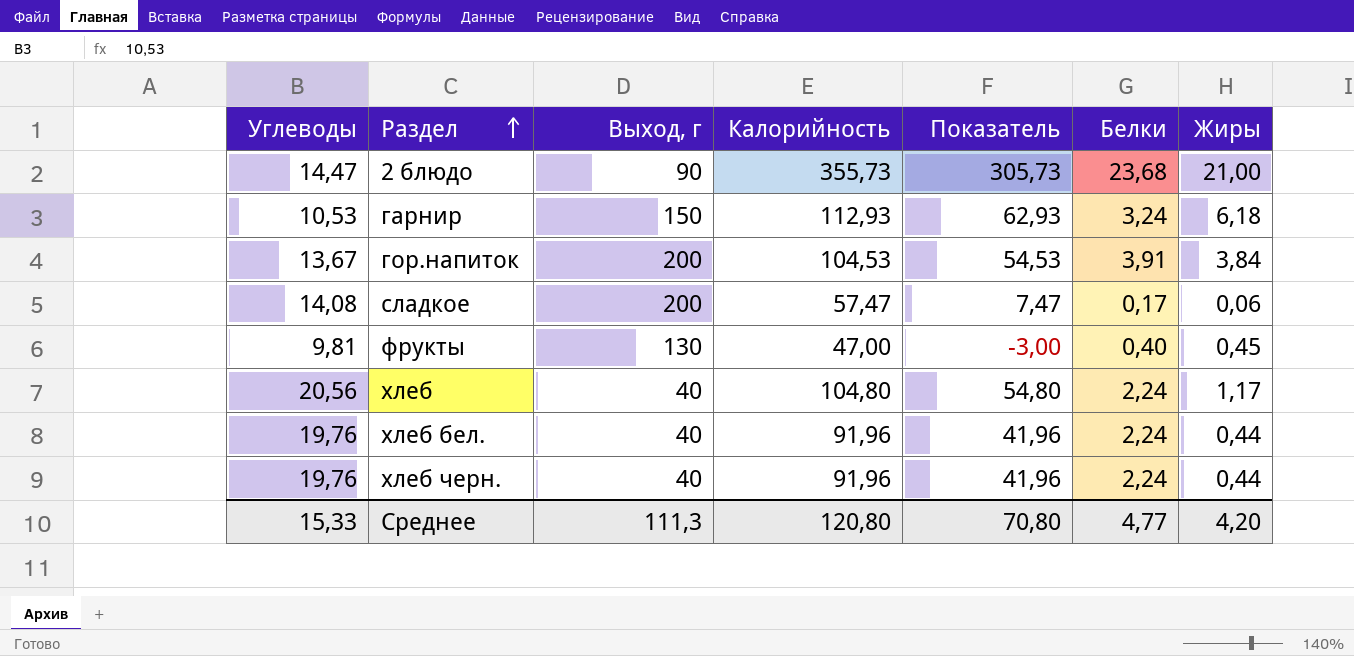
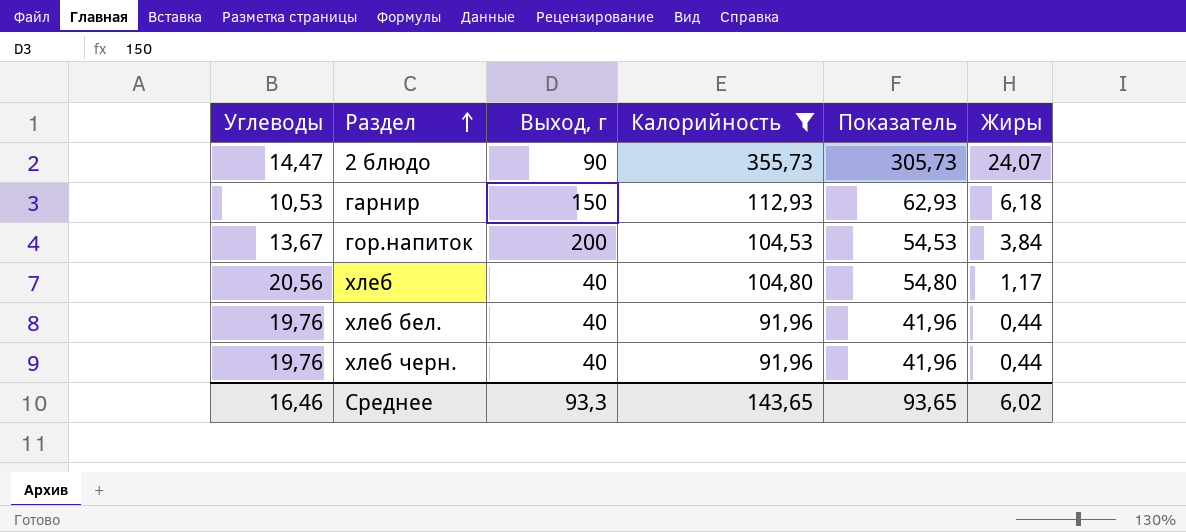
filter: none -> Калорийность >= 91,96
column Белки | position: 6 -> none
2 блюдо | Жиры: 21,00 -> 24,07
Среднее | Углеводы: 15,33 -> 16,46
Среднее | Выход, г: 111,3 -> 93,3
Среднее | Калорийность: 120,80 -> 143,65
Среднее | Показатель: 70,80 -> 93,65
Среднее | Жиры: 4,20 -> 6,02

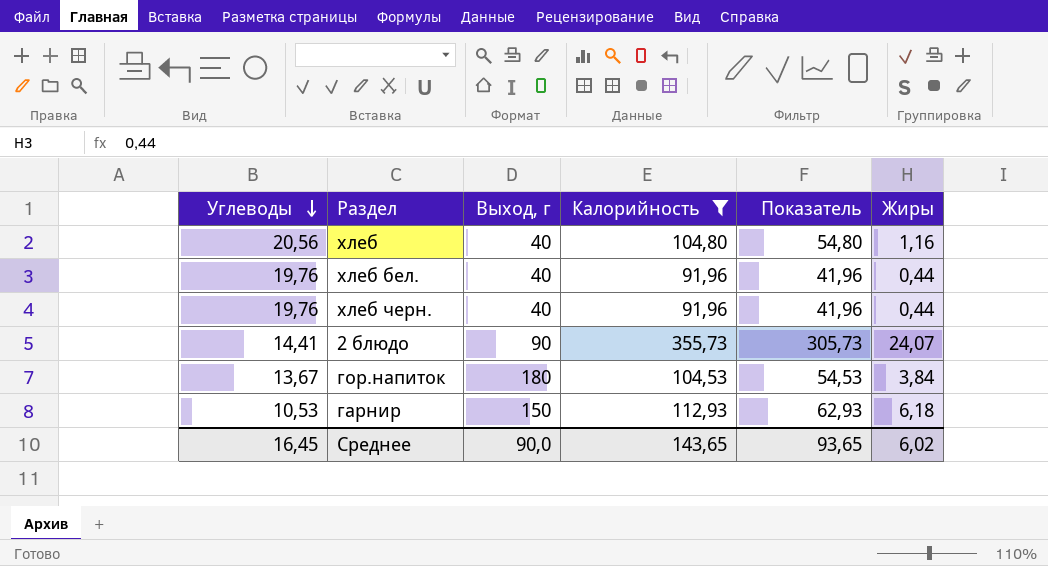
row order: Раздел ascending -> Углеводы descending
хлеб | Жиры: 1,17 -> 1,16
2 блюдо | Углеводы: 14,47 -> 14,41
гор.напиток | Выход, г: 200 -> 180
Среднее | Углеводы: 16,46 -> 16,45
Среднее | Выход, г: 93,3 -> 90,0

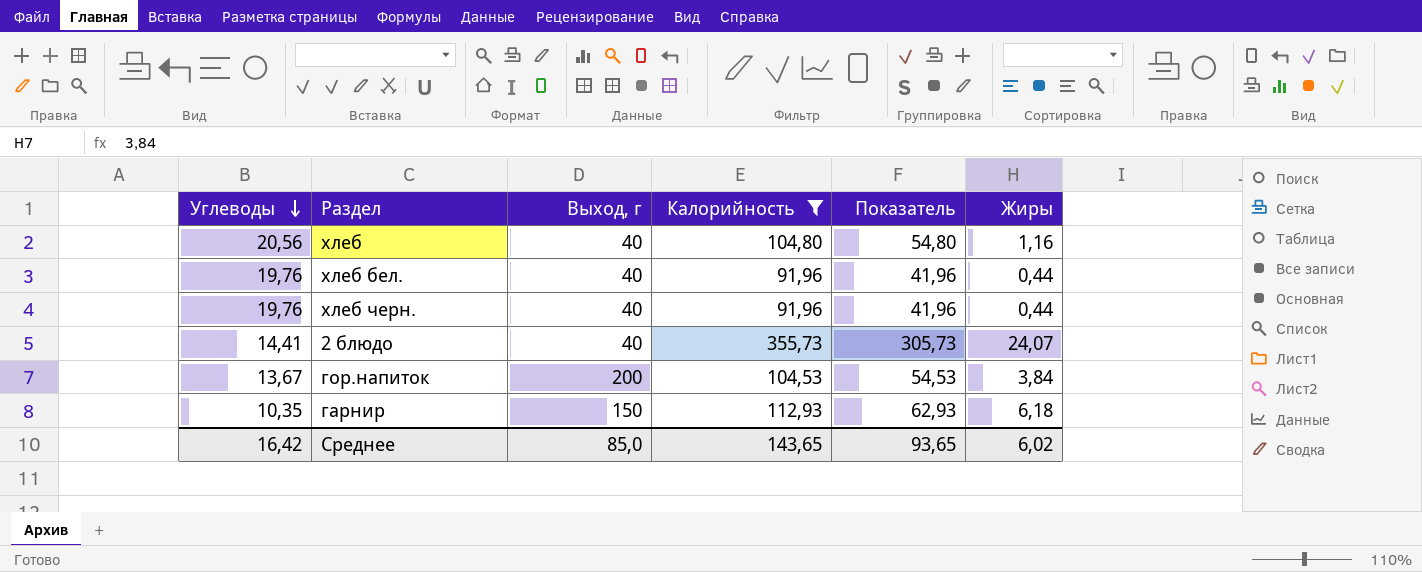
2 блюдо | Выход, г: 90 -> 40
гор.напиток | Выход, г: 180 -> 200
гарнир | Углеводы: 10,53 -> 10,35
Среднее | Углеводы: 16,45 -> 16,42
Среднее | Выход, г: 90,0 -> 85,0

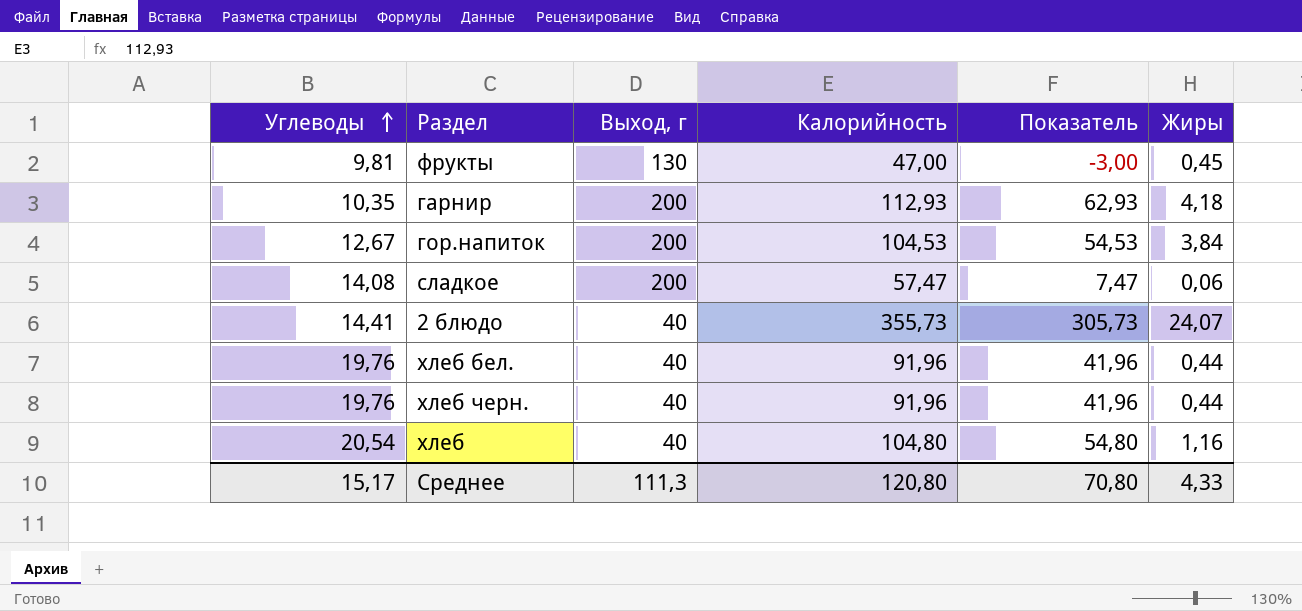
filter: Калорийность >= 91,96 -> none
row order: Углеводы descending -> Углеводы ascending
гарнир | Выход, г: 150 -> 200
гарнир | Жиры: 6,18 -> 4,18
гор.напиток | Углеводы: 13,67 -> 12,67
хлеб | Углеводы: 20,56 -> 20,54
Среднее | Углеводы: 16,42 -> 15,17
Среднее | Выход, г: 85,0 -> 111,3
Среднее | Калорийность: 143,65 -> 120,80
Среднее | Показатель: 93,65 -> 70,80
Среднее | Жиры: 6,02 -> 4,33

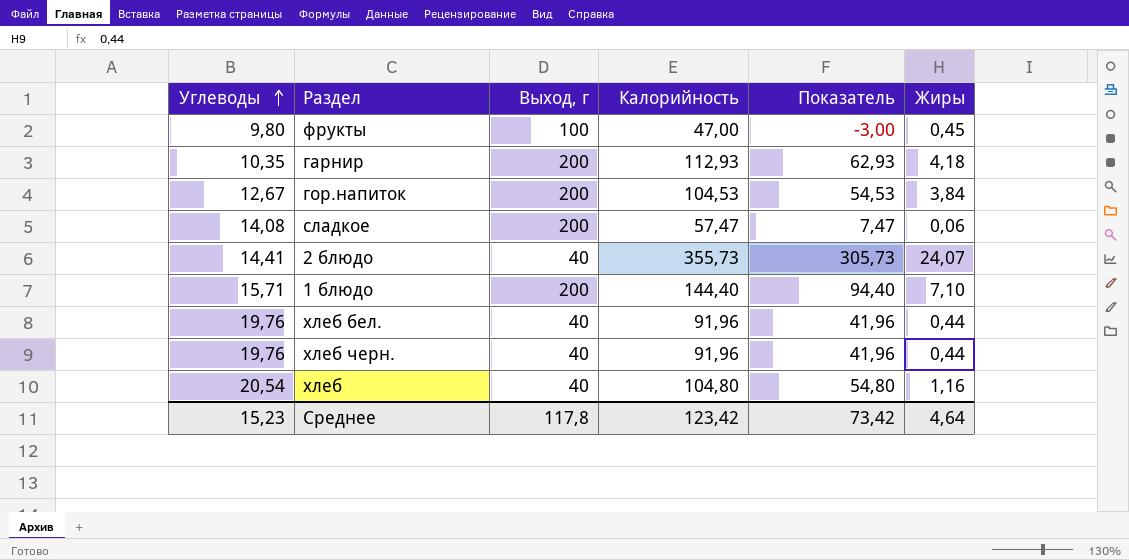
фрукты | Углеводы: 9,81 -> 9,80
фрукты | Выход, г: 130 -> 100
row 1 блюдо: none -> 15,71 | 200 | 144,40 | 94,40 | 7,10
Среднее | Углеводы: 15,17 -> 15,23
Среднее | Выход, г: 111,3 -> 117,8
Среднее | Калорийность: 120,80 -> 123,42
Среднее | Показатель: 70,80 -> 73,42
Среднее | Жиры: 4,33 -> 4,64

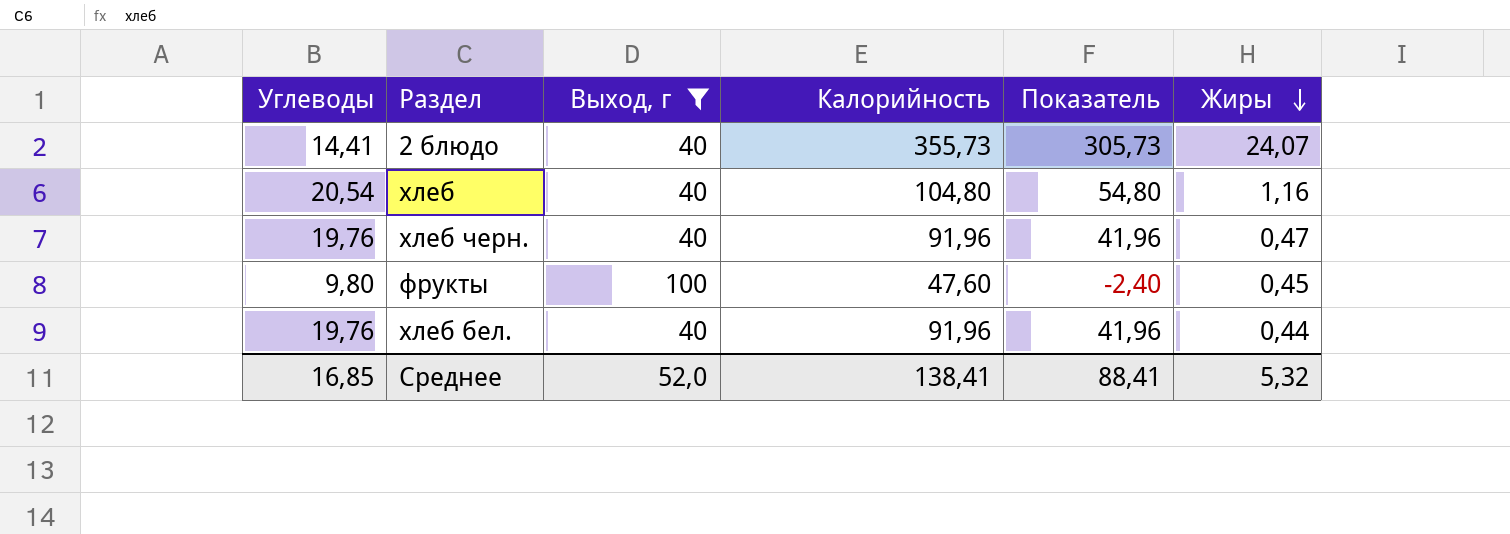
filter: none -> Выход, г != 200
row order: Углеводы ascending -> Жиры descending
хлеб черн. | Жиры: 0,44 -> 0,47
фрукты | Калорийность: 47,00 -> 47,60
фрукты | Показатель: -3,00 -> -2,40
Среднее | Углеводы: 15,23 -> 16,85
Среднее | Выход, г: 117,8 -> 52,0
Среднее | Калорийность: 123,42 -> 138,41
Среднее | Показатель: 73,42 -> 88,41
Среднее | Жиры: 4,64 -> 5,32

